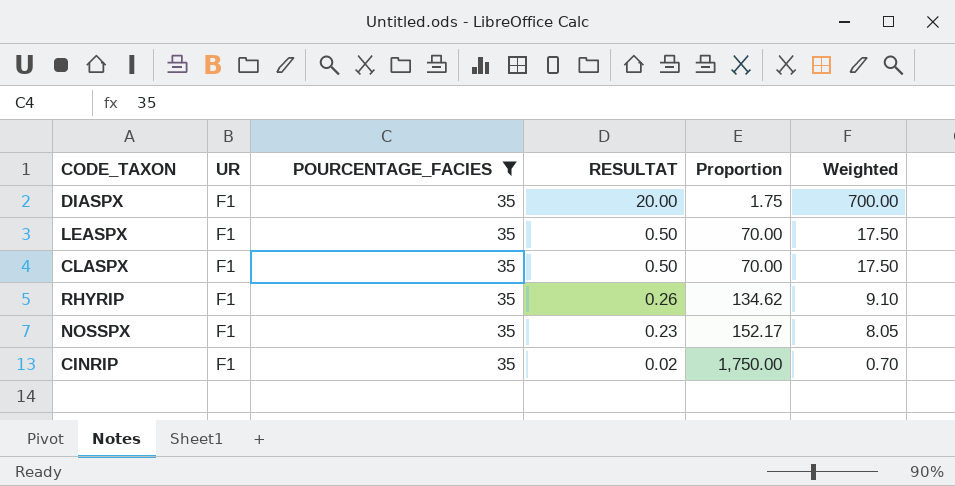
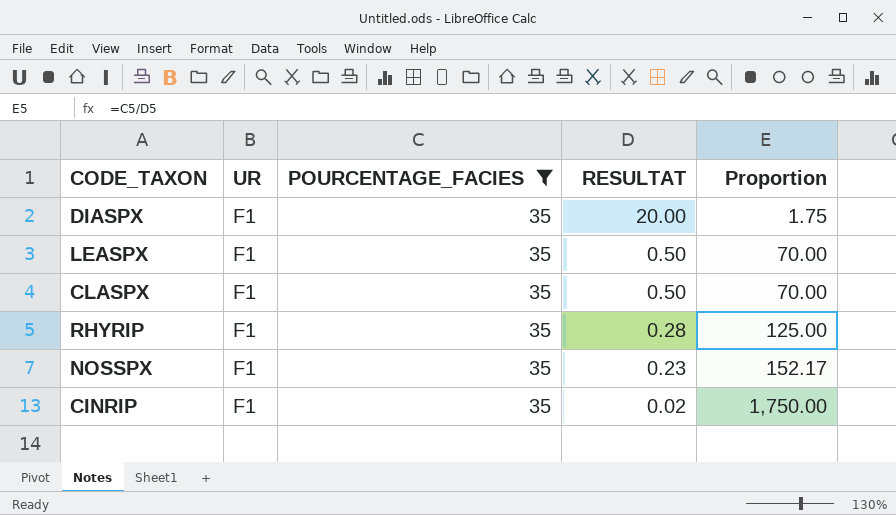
column Weighted | formula: [POURCENTAGE_FACIES] * [RESULTAT] -> none
RHYRIP | RESULTAT: 0.26 -> 0.28
RHYRIP | Proportion: 134.62 -> 125.00

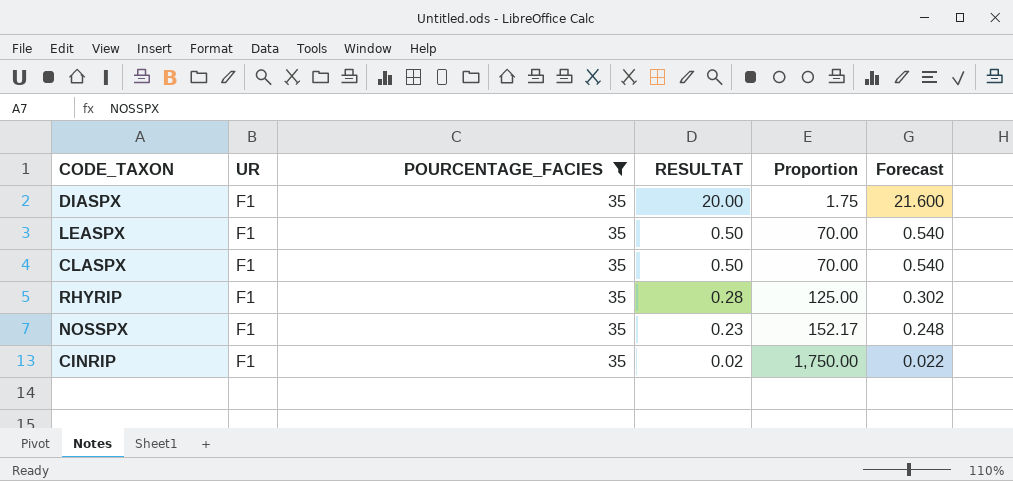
column Forecast | formula: none -> [RESULTAT] * 1.08

